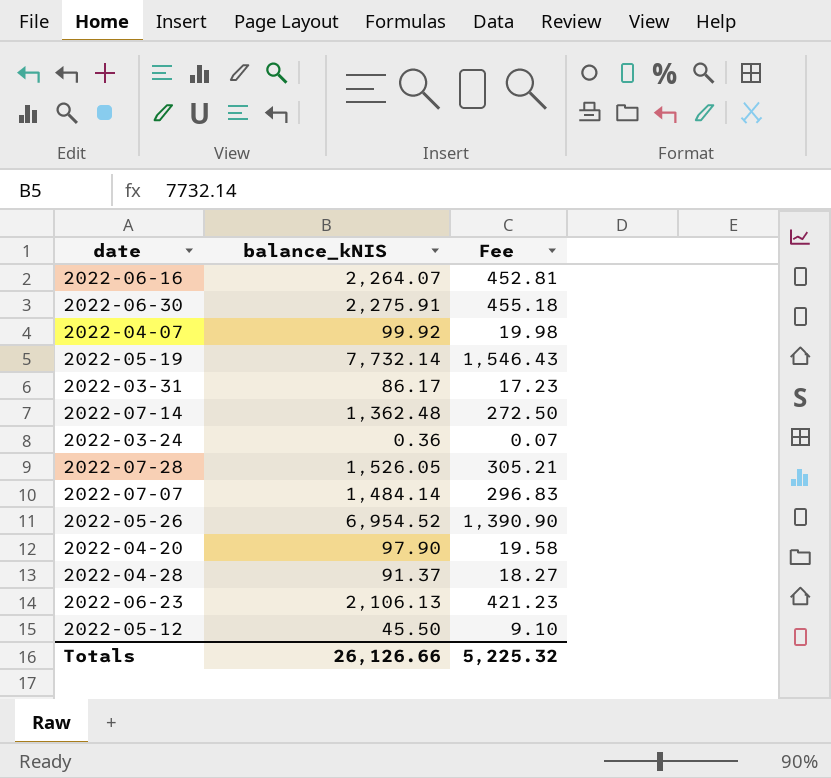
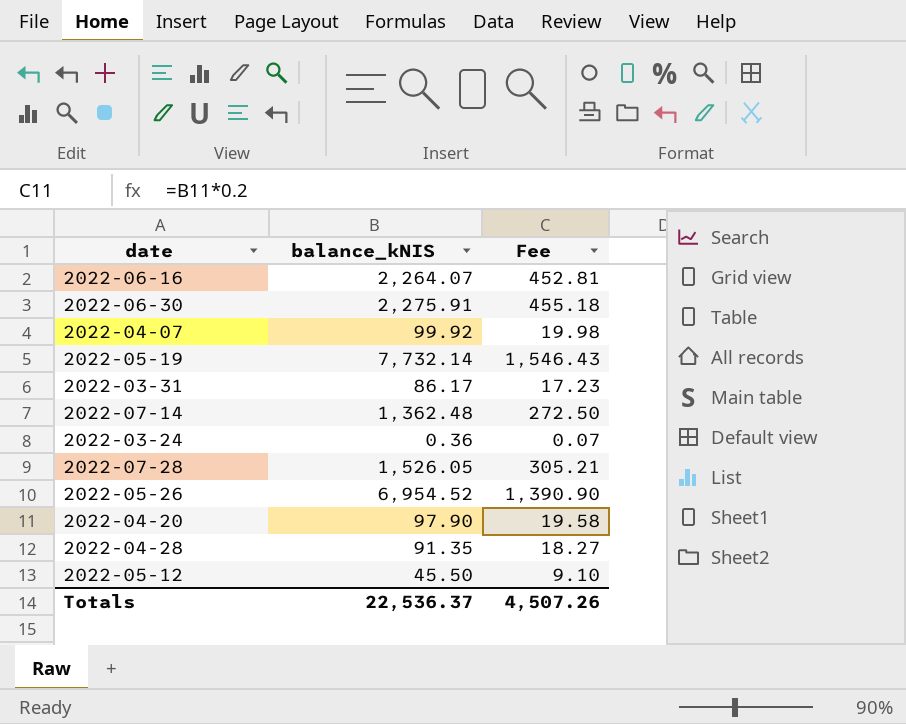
row 2022-07-07: 1,484.14 | 296.83 -> none
row 2022-06-23: 2,106.13 | 421.23 -> none
2022-04-28 | balance_kNIS: 91.37 -> 91.35
Totals | balance_kNIS: 26,126.66 -> 22,536.37
Totals | Fee: 5,225.32 -> 4,507.26

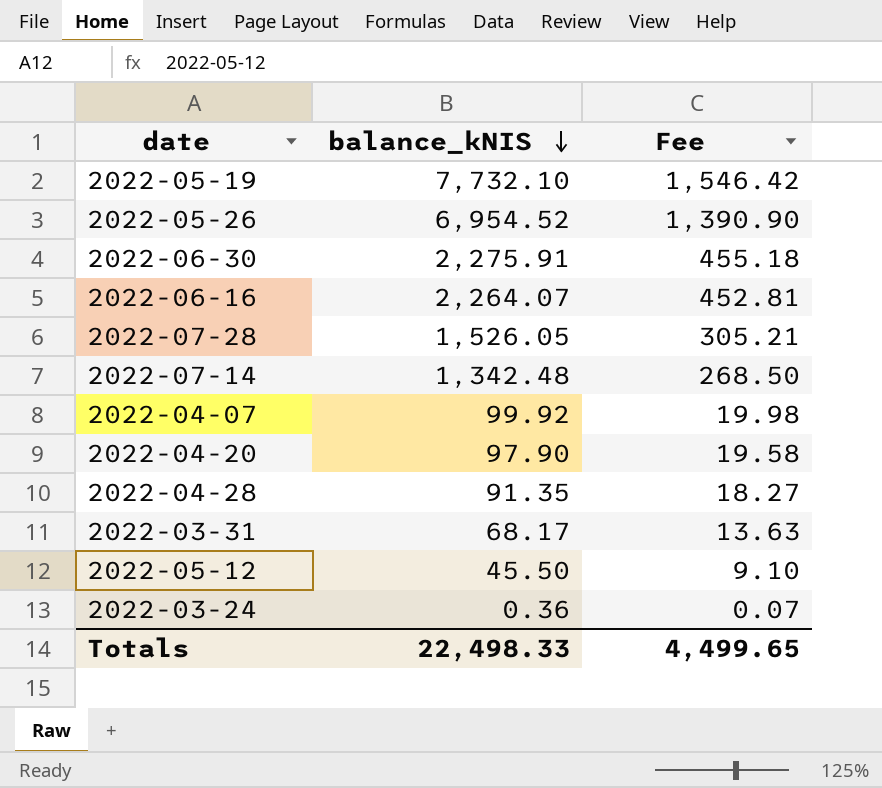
row order: none -> balance_kNIS descending
2022-05-19 | balance_kNIS: 7,732.14 -> 7,732.10
2022-05-19 | Fee: 1,546.43 -> 1,546.42
2022-07-14 | balance_kNIS: 1,362.48 -> 1,342.48
2022-07-14 | Fee: 272.50 -> 268.50
2022-03-31 | balance_kNIS: 86.17 -> 68.17
2022-03-31 | Fee: 17.23 -> 13.63
Totals | balance_kNIS: 22,536.37 -> 22,498.33
Totals | Fee: 4,507.26 -> 4,499.65

